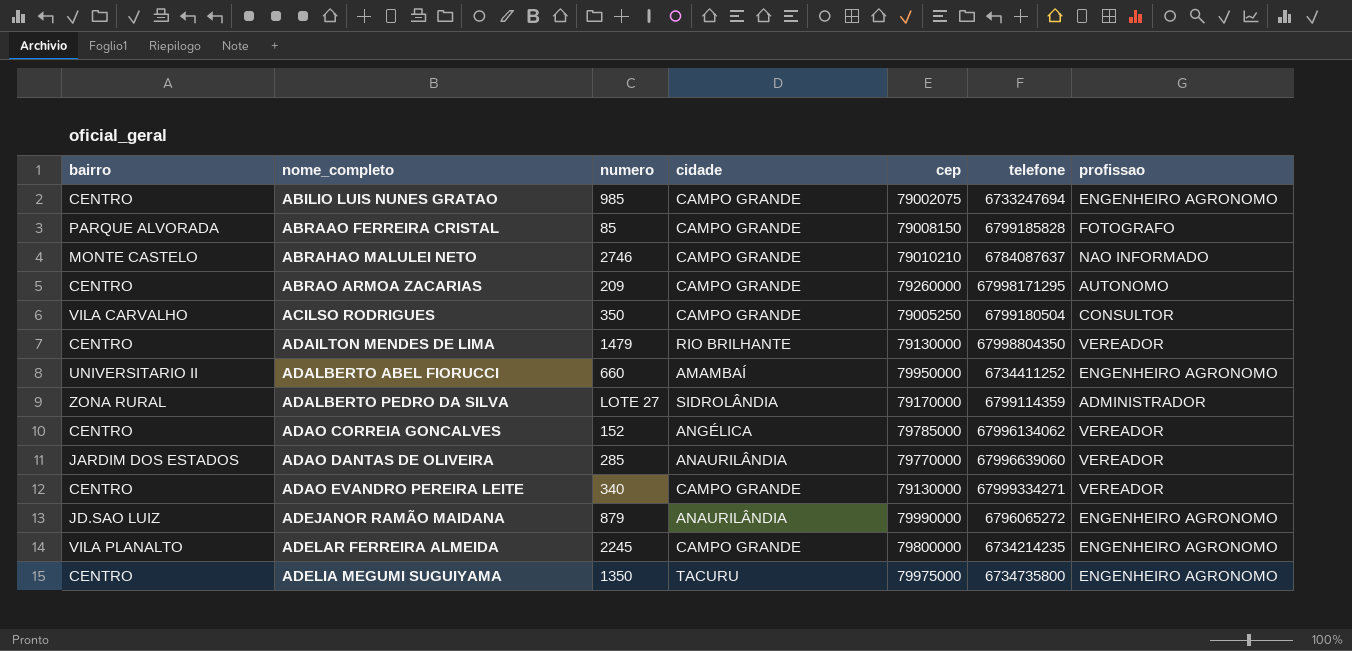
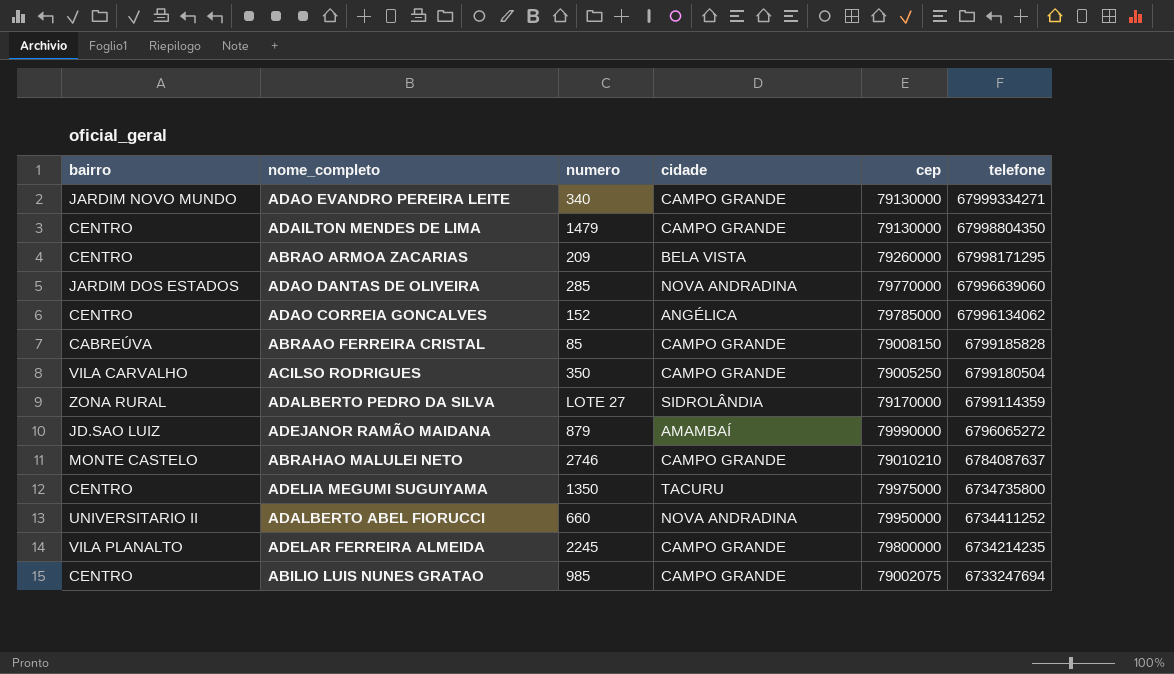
row order: nome_completo ascending -> telefone descending
column profissao | position: 7 -> none
ADAO EVANDRO PEREIRA LEITE | bairro: CENTRO -> JARDIM NOVO MUNDO
ADAILTON MENDES DE LIMA | cidade: RIO BRILHANTE -> CAMPO GRANDE
ABRAO ARMOA ZACARIAS | cidade: CAMPO GRANDE -> BELA VISTA
ADAO DANTAS DE OLIVEIRA | cidade: ANAURILÂNDIA -> NOVA ANDRADINA
ABRAAO FERREIRA CRISTAL | bairro: PARQUE ALVORADA -> CABREÚVA
ADEJANOR RAMÃO MAIDANA | cidade: ANAURILÂNDIA -> AMAMBAÍ
ADALBERTO ABEL FIORUCCI | cidade: AMAMBAÍ -> NOVA ANDRADINA

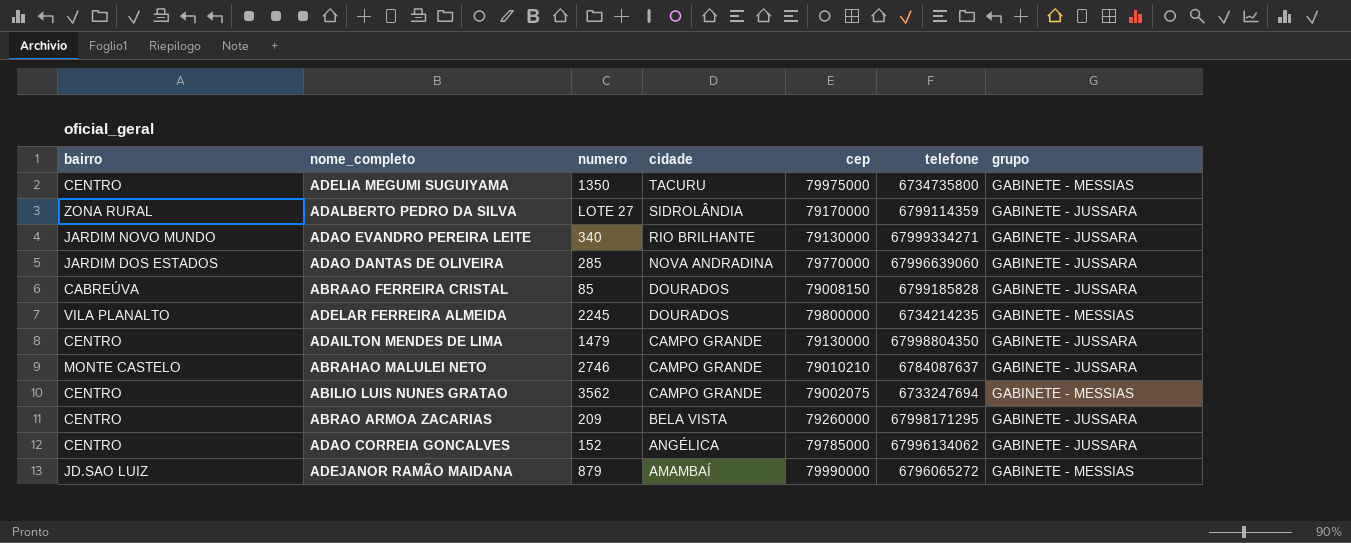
row order: telefone descending -> cidade descending
column grupo | position: none -> 7
row ACILSO RODRIGUES: VILA CARVALHO | 350 | CAMPO GRANDE | 79005250 | 6799180504 -> none
row ADALBERTO ABEL FIORUCCI: UNIVERSITARIO II | 660 | NOVA ANDRADINA | 79950000 | 6734411252 -> none
ADAO EVANDRO PEREIRA LEITE | cidade: CAMPO GRANDE -> RIO BRILHANTE
ABRAAO FERREIRA CRISTAL | cidade: CAMPO GRANDE -> DOURADOS
ADELAR FERREIRA ALMEIDA | cidade: CAMPO GRANDE -> DOURADOS
ABILIO LUIS NUNES GRATAO | numero: 985 -> 3562

